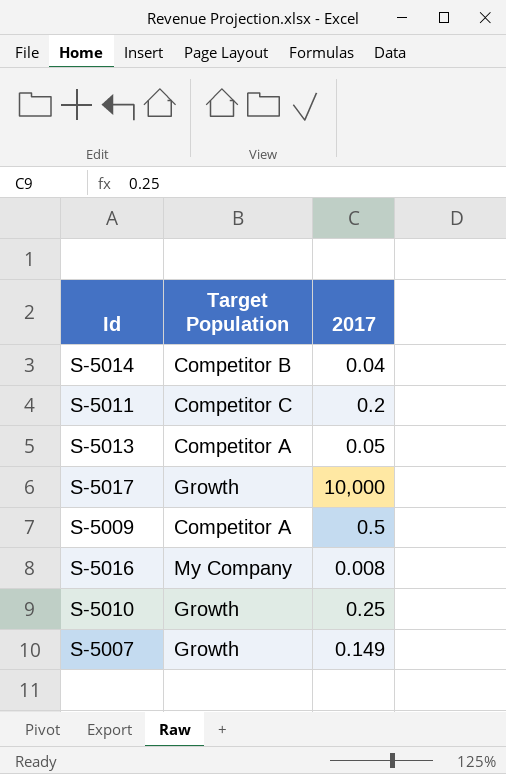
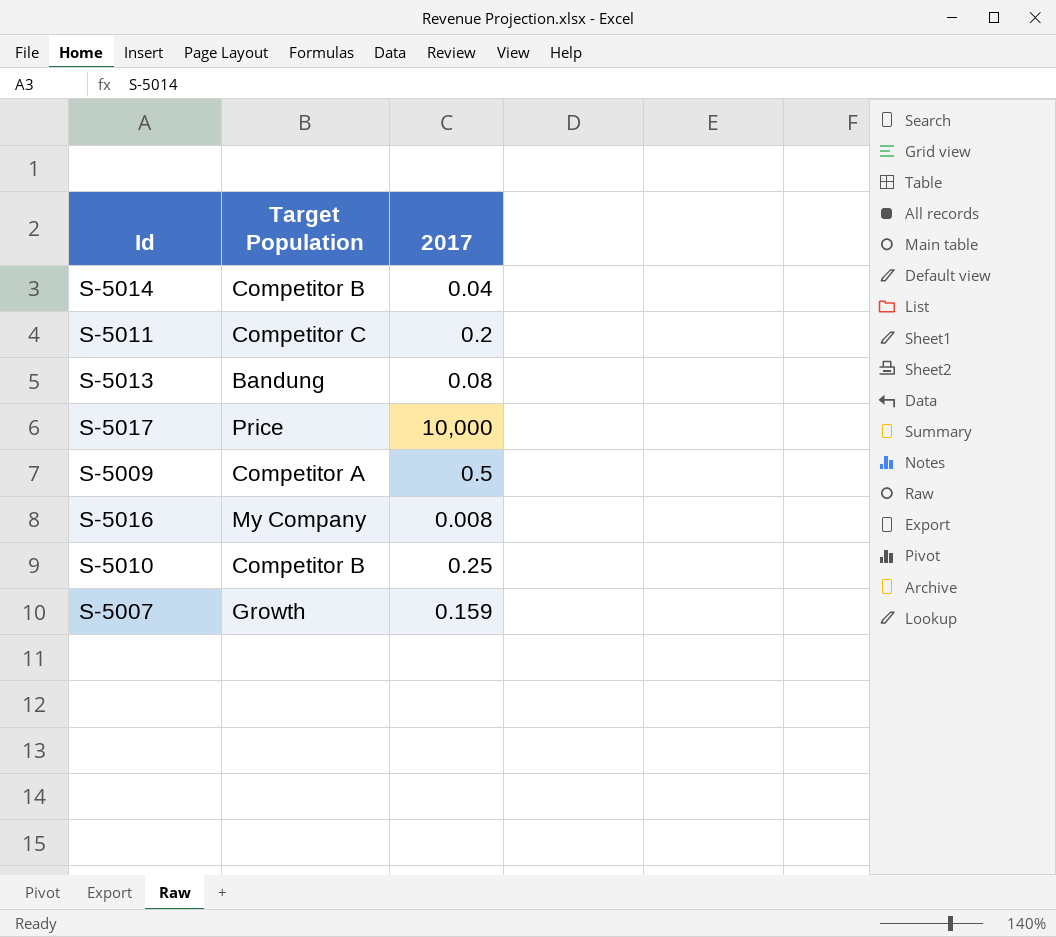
S-5013 | Target Population: Competitor A -> Bandung
S-5013 | 2017: 0.05 -> 0.08
S-5017 | Target Population: Growth -> Price
S-5010 | Target Population: Growth -> Competitor B
S-5007 | 2017: 0.149 -> 0.159

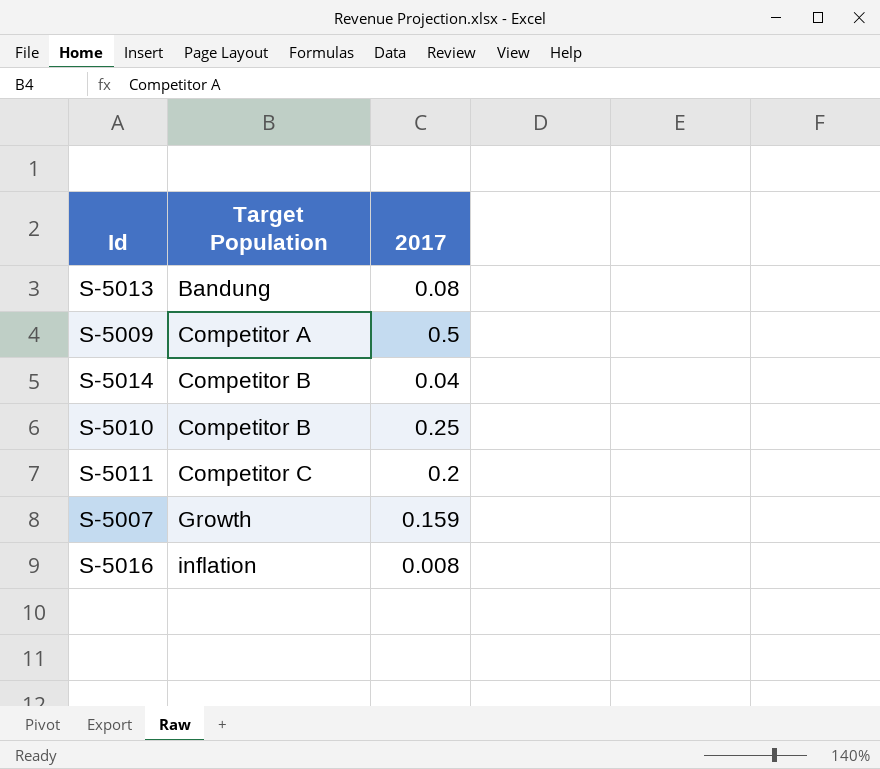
row order: none -> Target Population ascending
row S-5017: Price | 10,000 -> none
S-5016 | Target Population: My Company -> inflation

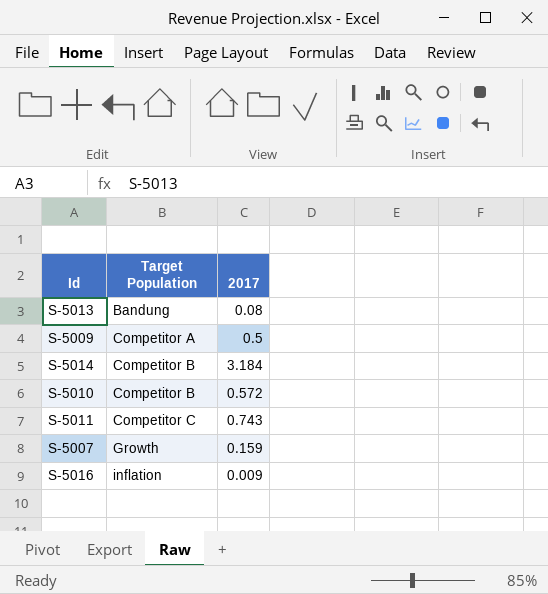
S-5014 | 2017: 0.04 -> 3.184
S-5010 | 2017: 0.25 -> 0.572
S-5011 | 2017: 0.2 -> 0.743
S-5016 | 2017: 0.008 -> 0.009

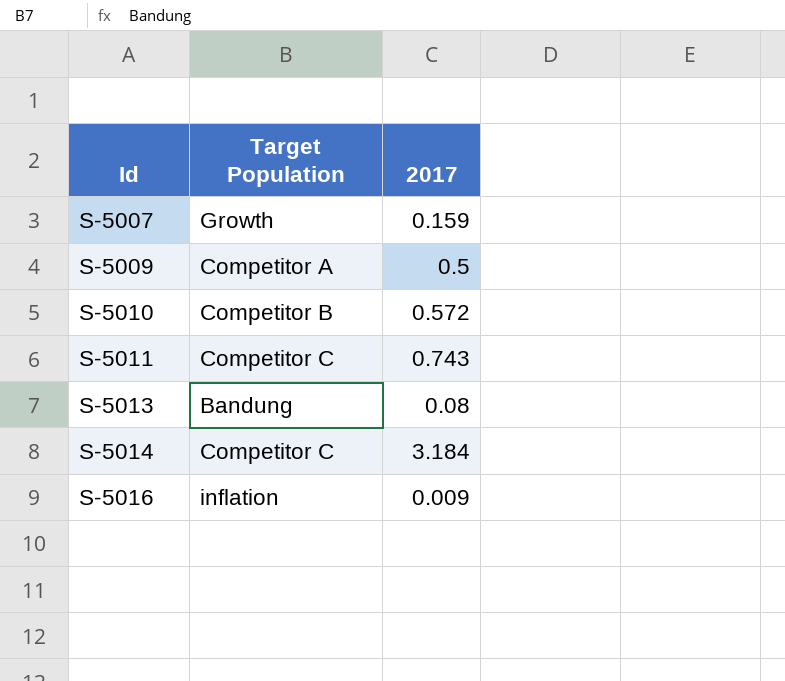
row order: Target Population ascending -> Id ascending
S-5014 | Target Population: Competitor B -> Competitor C

